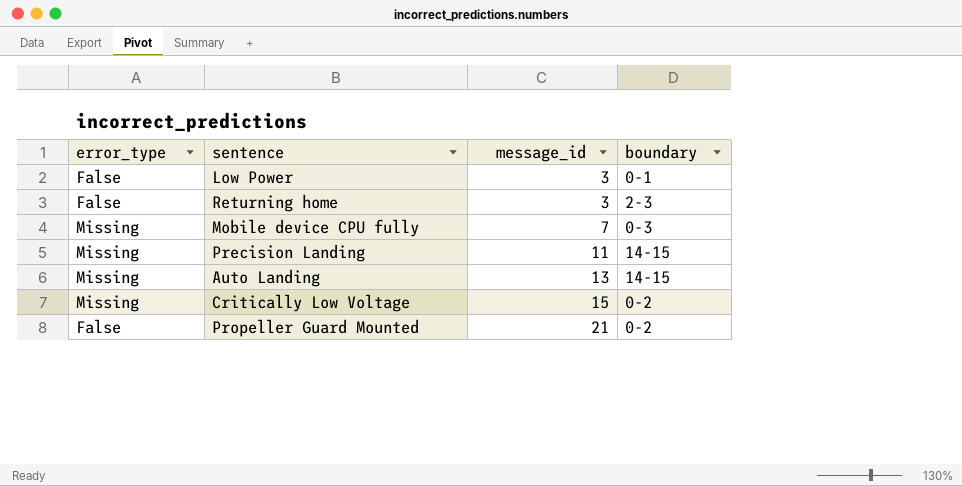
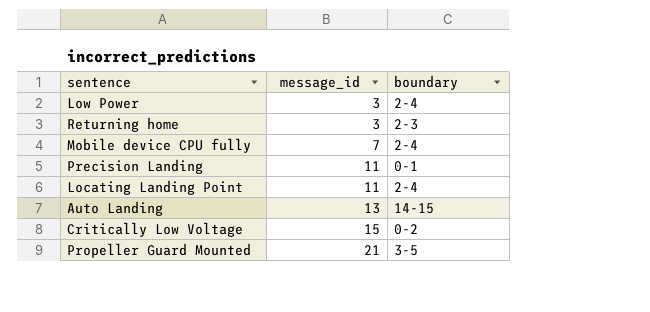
column error_type | position: 1 -> none
Low Power | boundary: 0-1 -> 2-4
Mobile device CPU fully | boundary: 0-3 -> 2-4
Precision Landing | boundary: 14-15 -> 0-1
row Locating Landing Point: none -> 11 | 2-4
Propeller Guard Mounted | boundary: 0-2 -> 3-5

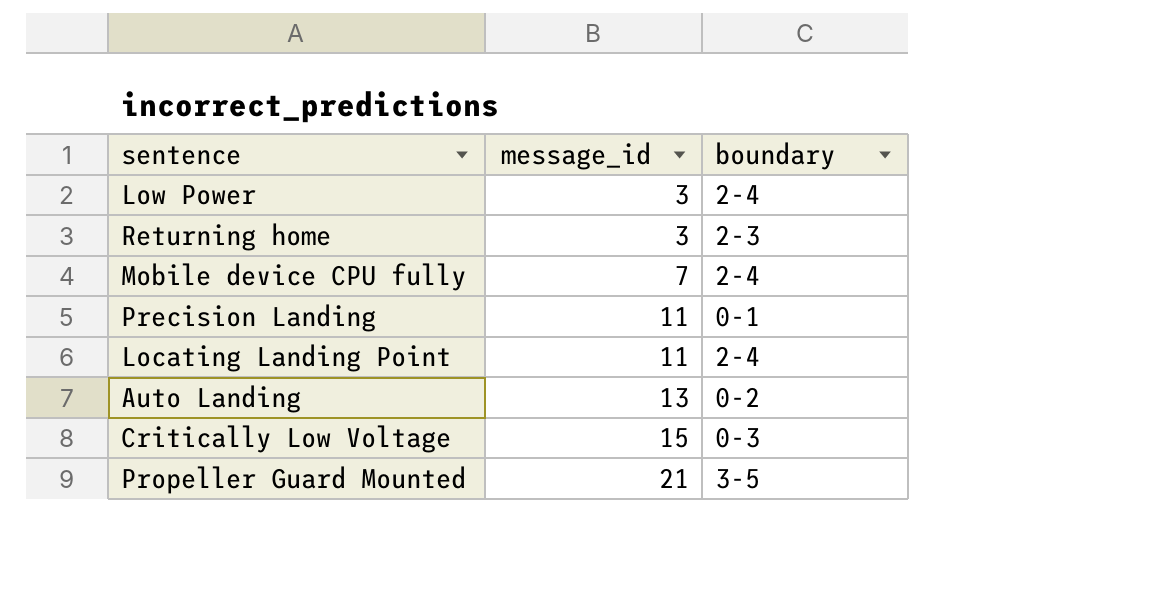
Auto Landing | boundary: 14-15 -> 0-2
Critically Low Voltage | boundary: 0-2 -> 0-3

